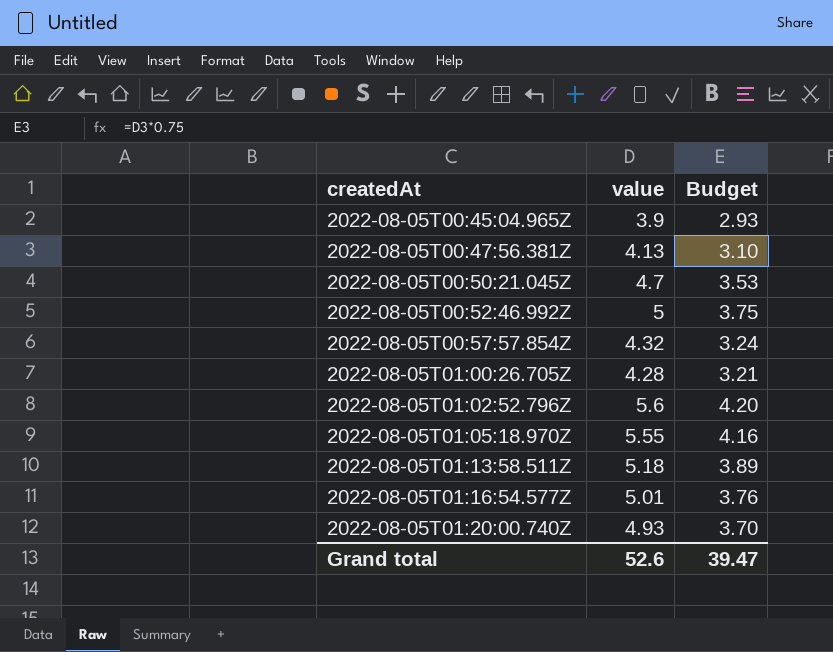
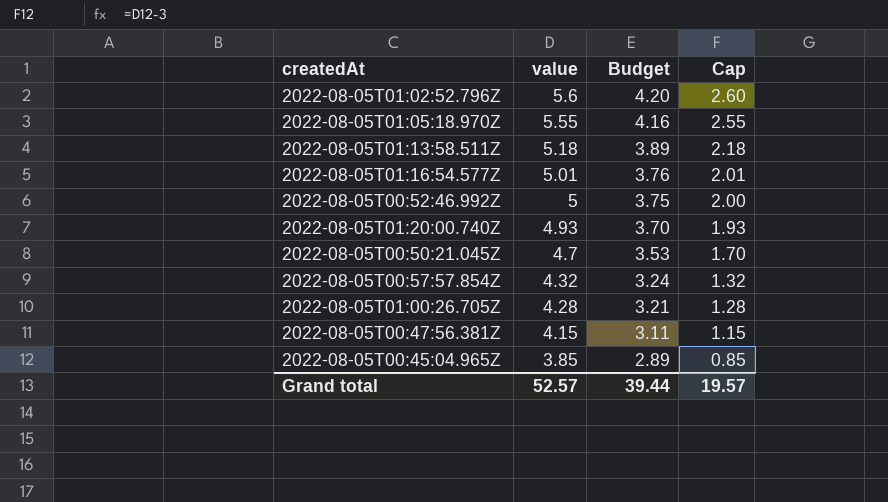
row order: createdAt ascending -> value descending
column Cap | formula: none -> [value] - 3
2022-08-05T00:47:56.381Z | value: 4.13 -> 4.15
2022-08-05T00:47:56.381Z | Budget: 3.10 -> 3.11
2022-08-05T00:45:04.965Z | value: 3.9 -> 3.85
2022-08-05T00:45:04.965Z | Budget: 2.93 -> 2.89
Grand total | value: 52.6 -> 52.57
Grand total | Budget: 39.47 -> 39.44

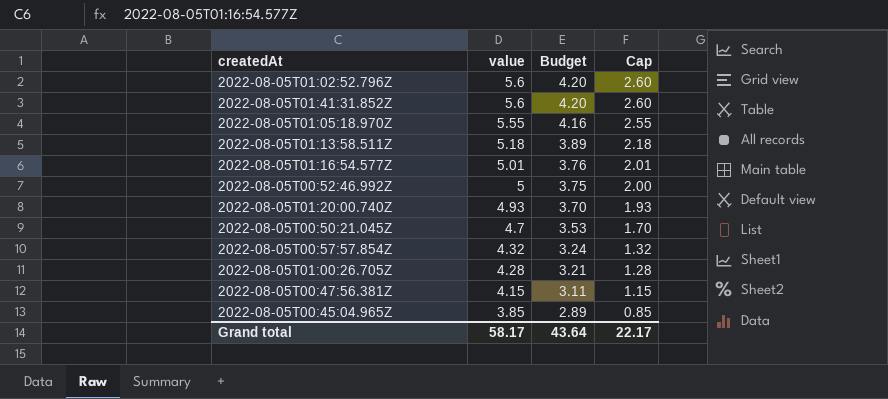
row 2022-08-05T01:41:31.852Z: none -> 5.6 | 4.20 | 2.60
Grand total | value: 52.57 -> 58.17
Grand total | Budget: 39.44 -> 43.64
Grand total | Cap: 19.57 -> 22.17

